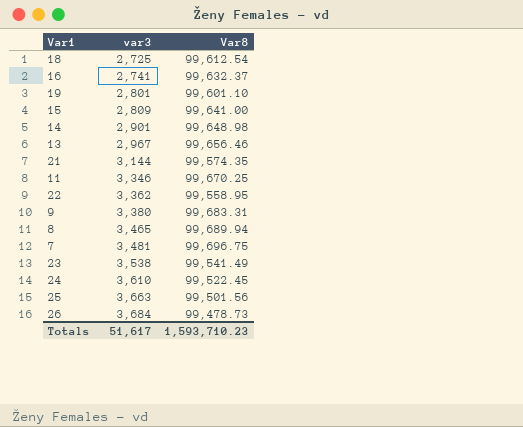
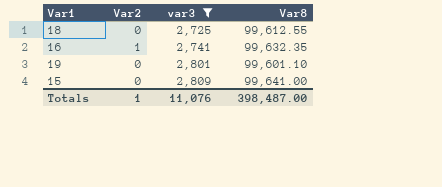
filter: none -> var3 <= 2,809
column Var2 | position: none -> 2
18 | Var8: 99,612.54 -> 99,612.55
16 | Var8: 99,632.37 -> 99,632.35
Totals | var3: 51,617 -> 11,076
Totals | Var8: 1,593,710.23 -> 398,487.00

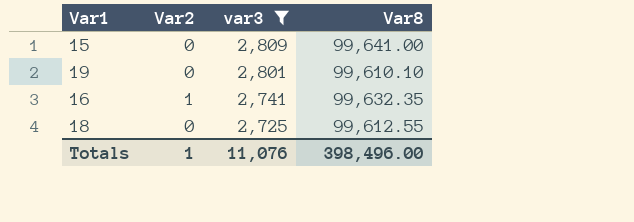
row order: var3 ascending -> var3 descending
19 | Var8: 99,601.10 -> 99,610.10
Totals | Var8: 398,487.00 -> 398,496.00

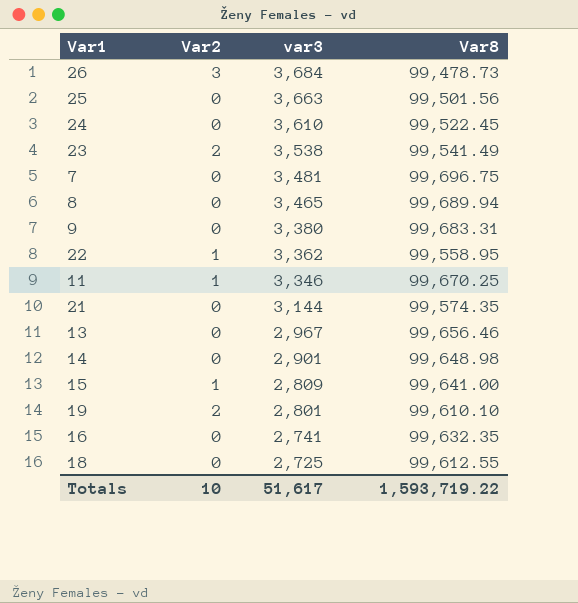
filter: var3 <= 2,809 -> none
15 | Var2: 0 -> 1
19 | Var2: 0 -> 2
16 | Var2: 1 -> 0
Totals | Var2: 1 -> 10
Totals | var3: 11,076 -> 51,617
Totals | Var8: 398,496.00 -> 1,593,719.22

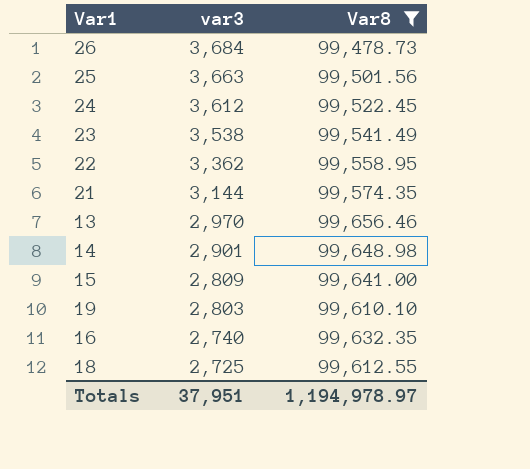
filter: none -> Var8 <= 99,656.46
column Var2 | position: 2 -> none
24 | var3: 3,610 -> 3,612
13 | var3: 2,967 -> 2,970
19 | var3: 2,801 -> 2,803
16 | var3: 2,741 -> 2,740
Totals | var3: 51,617 -> 37,951
Totals | Var8: 1,593,719.22 -> 1,194,978.97

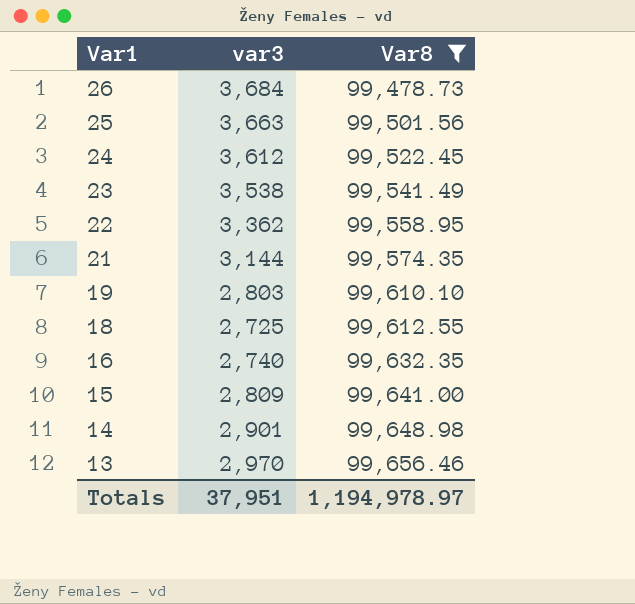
row order: var3 descending -> Var1 descending

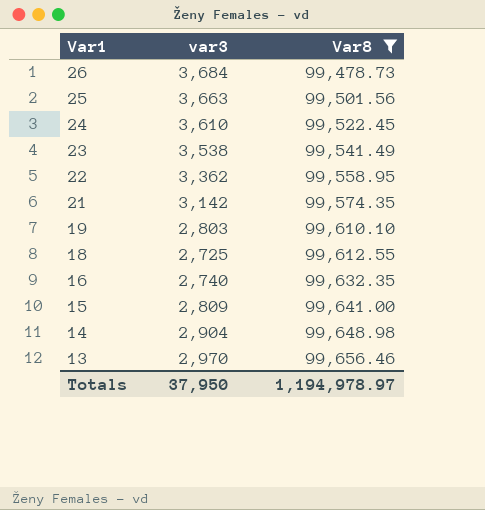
24 | var3: 3,612 -> 3,610
21 | var3: 3,144 -> 3,142
14 | var3: 2,901 -> 2,904
Totals | var3: 37,951 -> 37,950

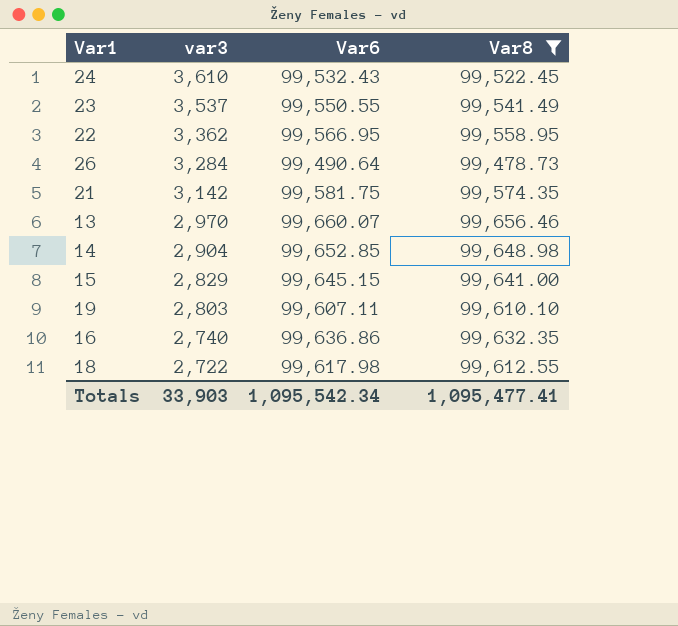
row order: Var1 descending -> var3 descending
column Var6 | position: none -> 3
row 25: 3,663 | 99,501.56 -> none
23 | var3: 3,538 -> 3,537
26 | var3: 3,684 -> 3,284
15 | var3: 2,809 -> 2,829
18 | var3: 2,725 -> 2,722
Totals | var3: 37,950 -> 33,903
Totals | Var8: 1,194,978.97 -> 1,095,477.41

